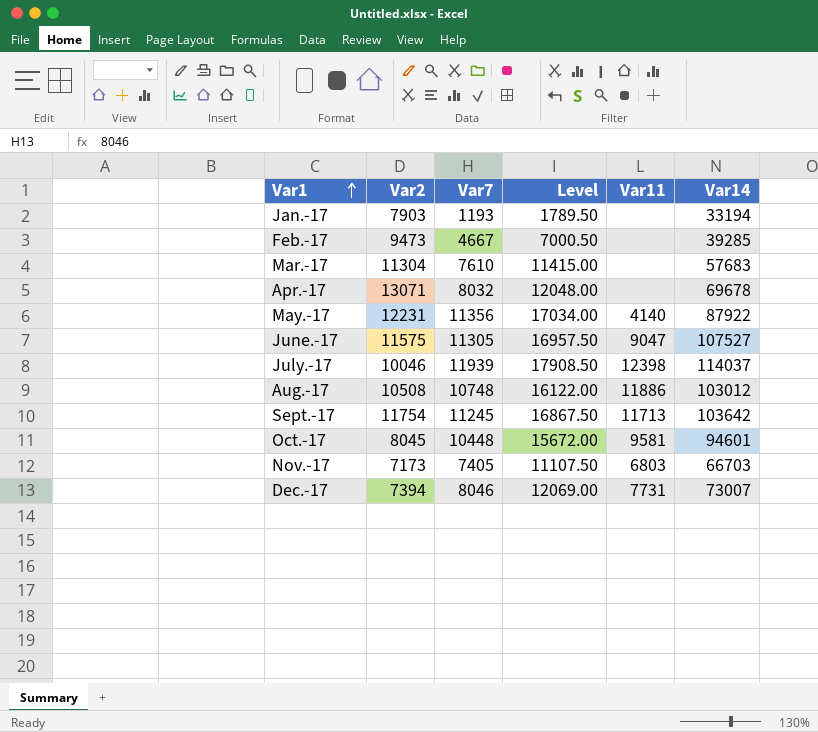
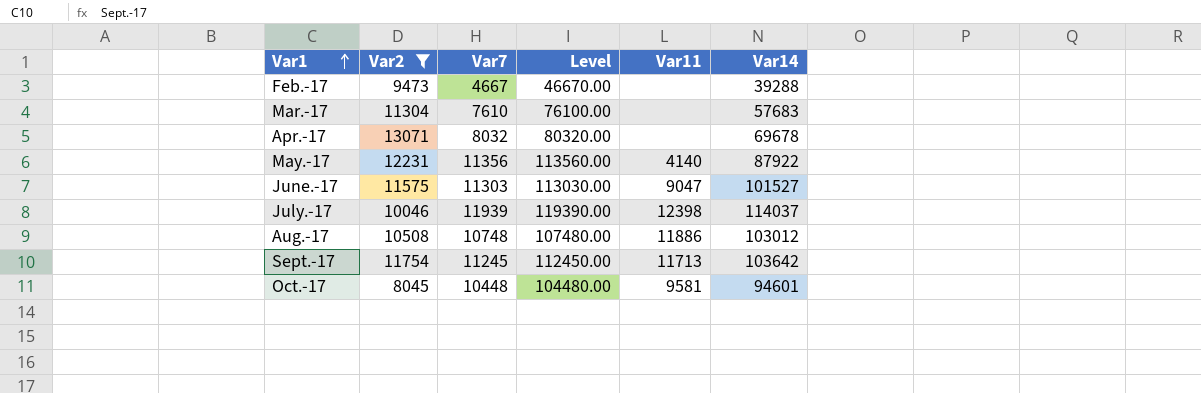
filter: none -> Var2 >= 8045
column Level | formula: [Var7] * 1.5 -> [Var7] * 10
Feb.-17 | Var14: 39285 -> 39288
June.-17 | Var7: 11305 -> 11303
June.-17 | Var14: 107527 -> 101527

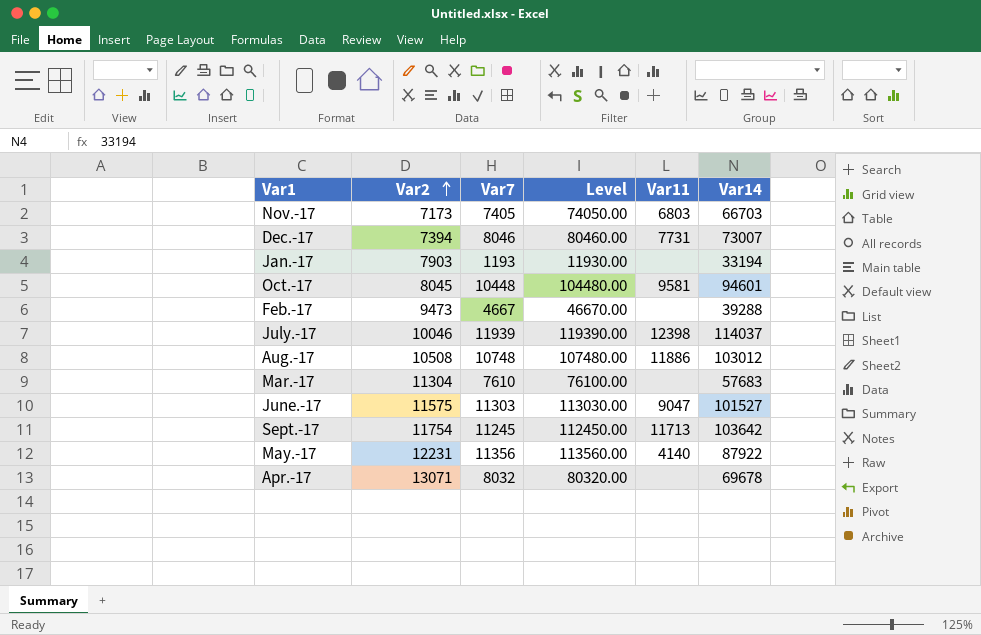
filter: Var2 >= 8045 -> none
row order: Var1 ascending -> Var2 ascending

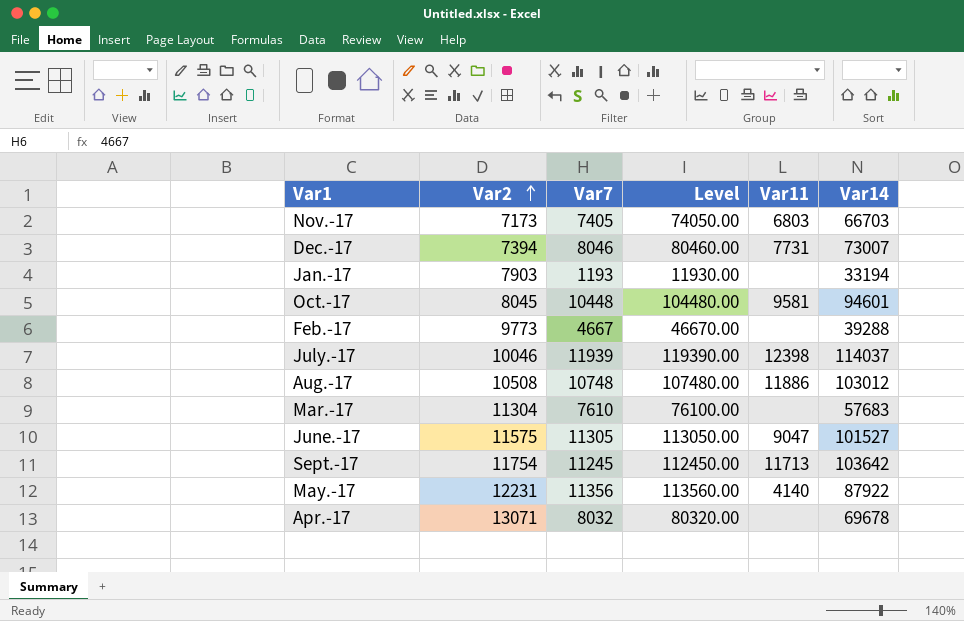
Feb.-17 | Var2: 9473 -> 9773
June.-17 | Var7: 11303 -> 11305
June.-17 | Level: 113030.00 -> 113050.00

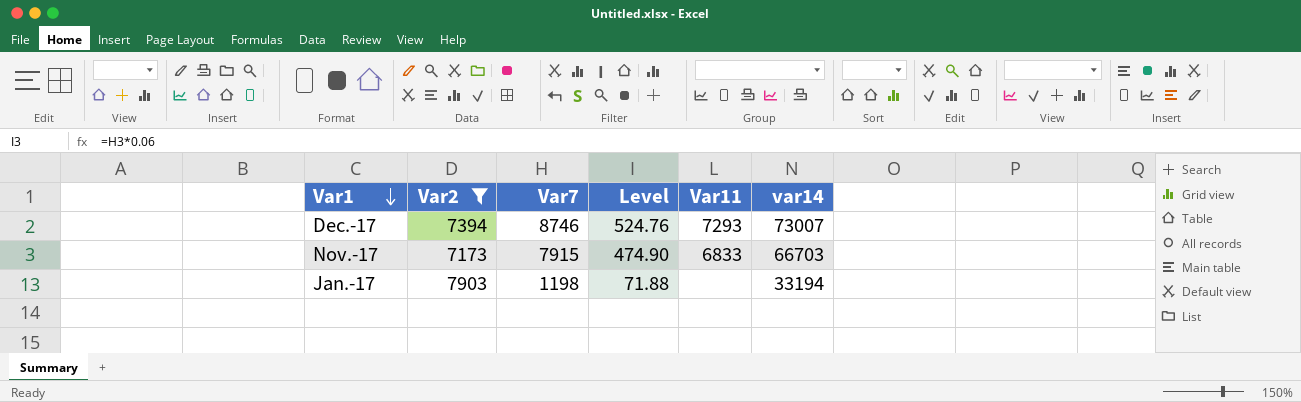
filter: none -> Var2 <= 7903
row order: Var2 ascending -> Var1 descending
column Level | formula: [Var7] * 10 -> [Var7] * 0.06
column name: Var14 -> var14
Dec.-17 | Var7: 8046 -> 8746
Dec.-17 | Var11: 7731 -> 7293
Nov.-17 | Var7: 7405 -> 7915
Nov.-17 | Var11: 6803 -> 6833
Jan.-17 | Var7: 1193 -> 1198

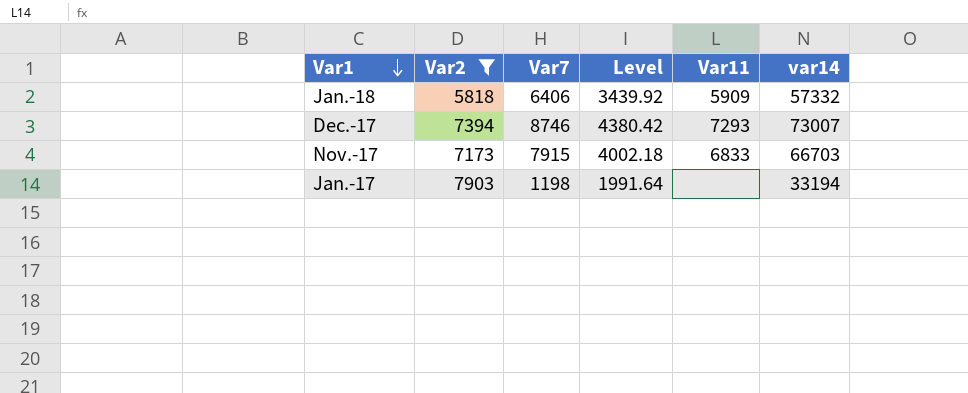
column Level | formula: [Var7] * 0.06 -> [var14] * 0.06
row Jan.-18: none -> 5818 | 6406 | 3439.92 | 5909 | 57332

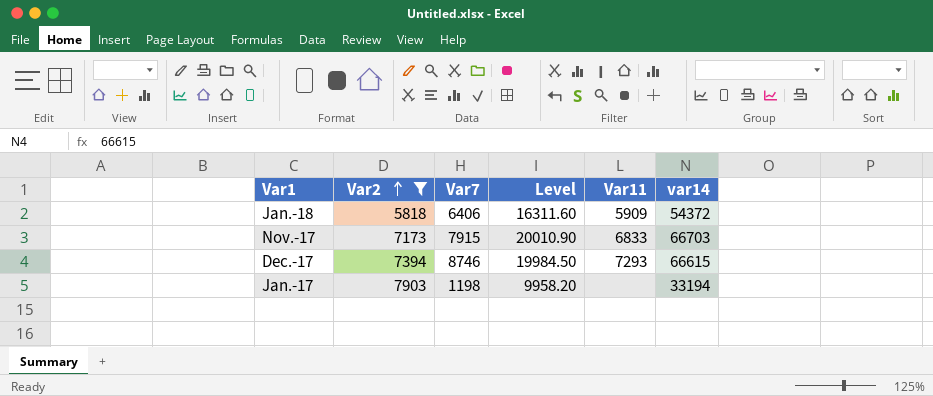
row order: Var1 descending -> Var2 ascending
column Level | formula: [var14] * 0.06 -> [var14] * 0.3
Jan.-18 | var14: 57332 -> 54372
Dec.-17 | var14: 73007 -> 66615

